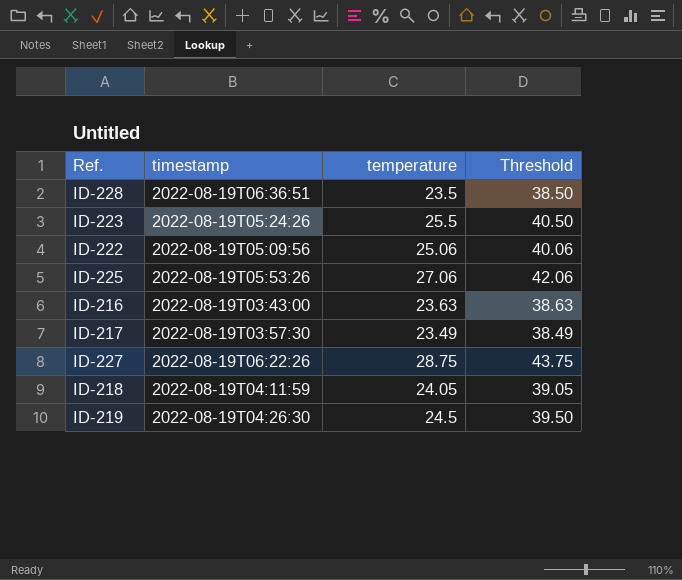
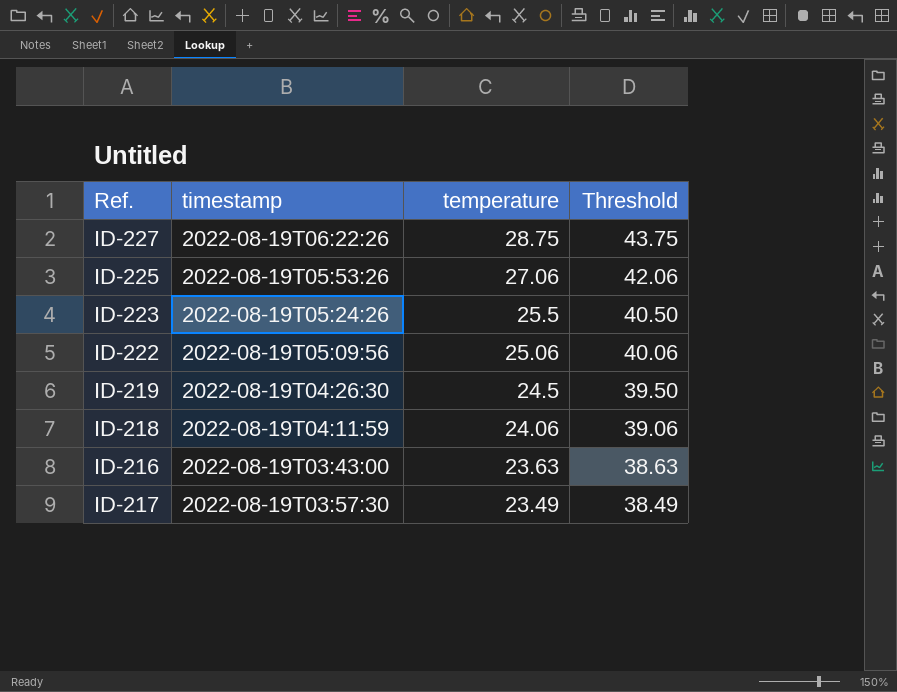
row order: none -> temperature descending
row ID-228: 2022-08-19T06:36:51 | 23.5 | 38.50 -> none
ID-218 | temperature: 24.05 -> 24.06
ID-218 | Threshold: 39.05 -> 39.06

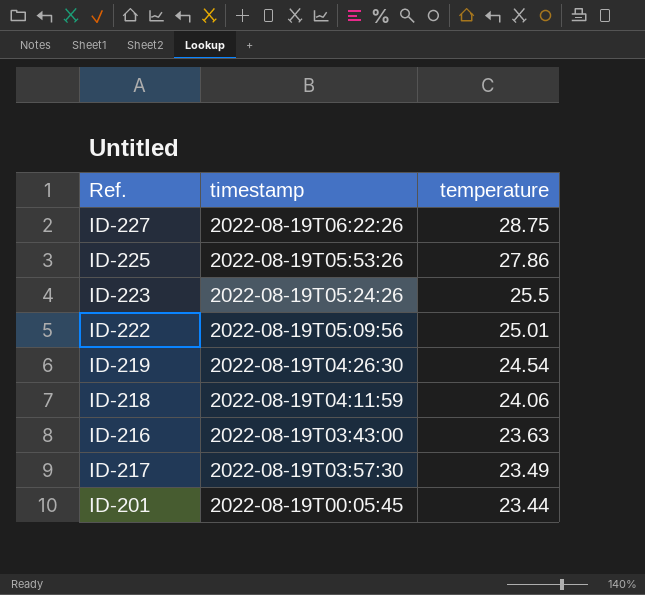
column Threshold | formula: [temperature] + 15 -> none
ID-225 | temperature: 27.06 -> 27.86
ID-222 | temperature: 25.06 -> 25.01
ID-219 | temperature: 24.5 -> 24.54
row ID-201: none -> 2022-08-19T00:05:45 | 23.44

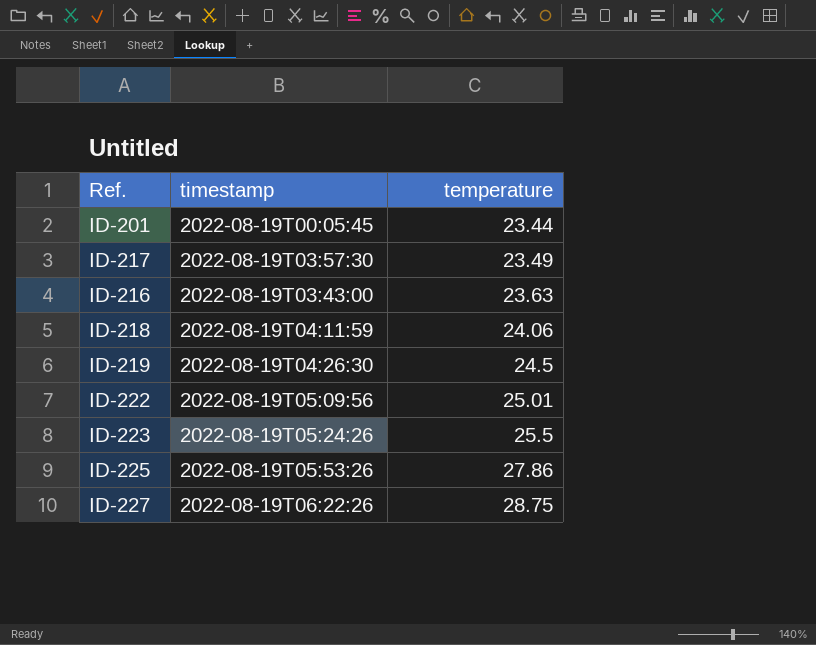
row order: temperature descending -> temperature ascending
ID-219 | temperature: 24.54 -> 24.5

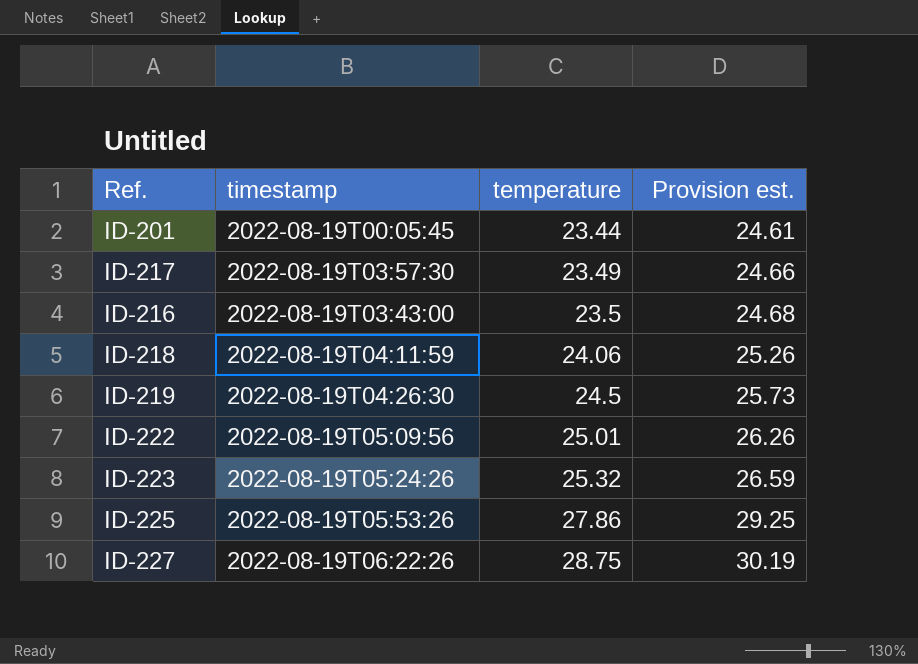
column Provision est. | formula: none -> [temperature] * 1.05
ID-216 | temperature: 23.63 -> 23.5
ID-223 | temperature: 25.5 -> 25.32

